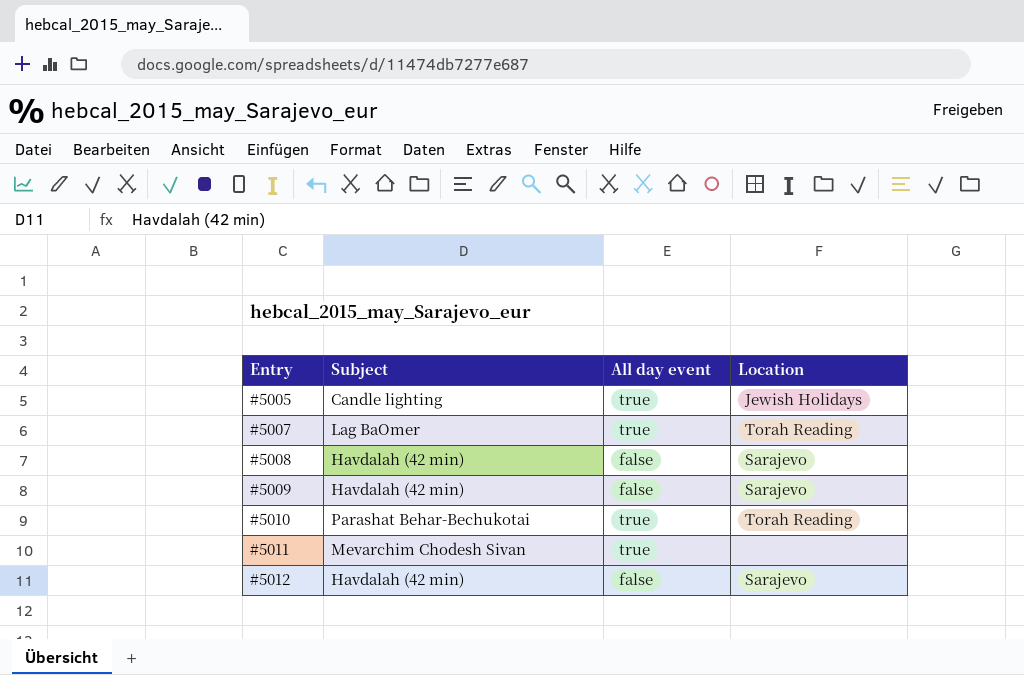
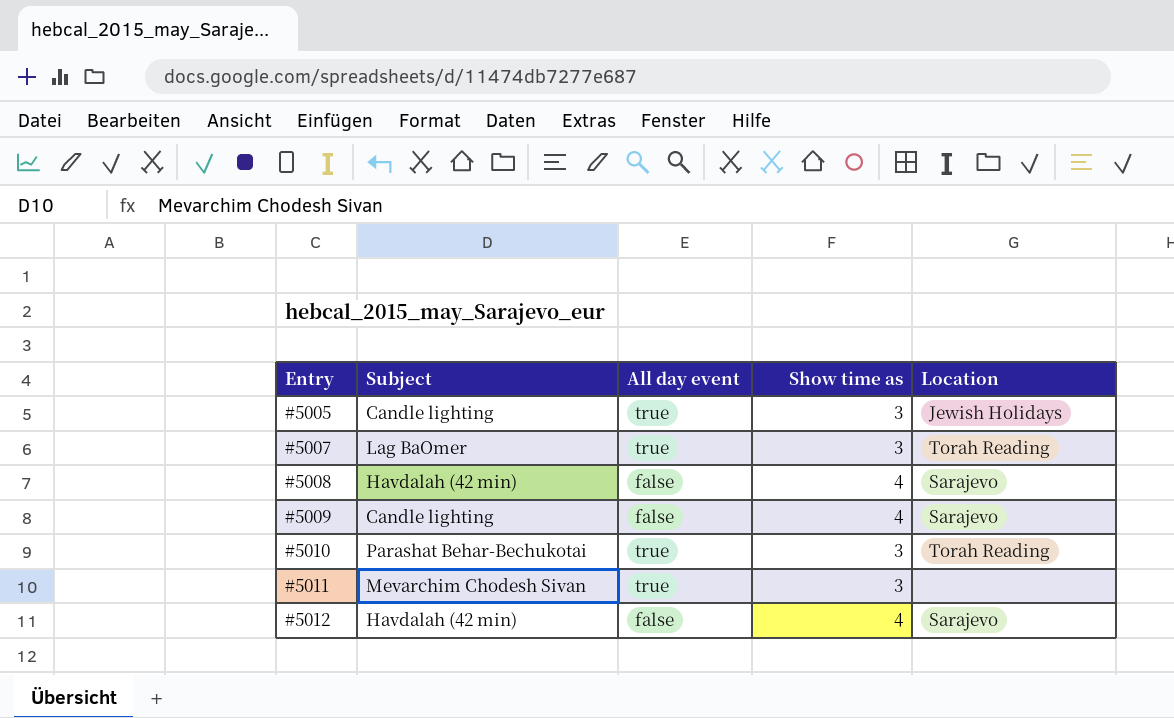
column Show time as | position: none -> 4
#5009 | Subject: Havdalah (42 min) -> Candle lighting

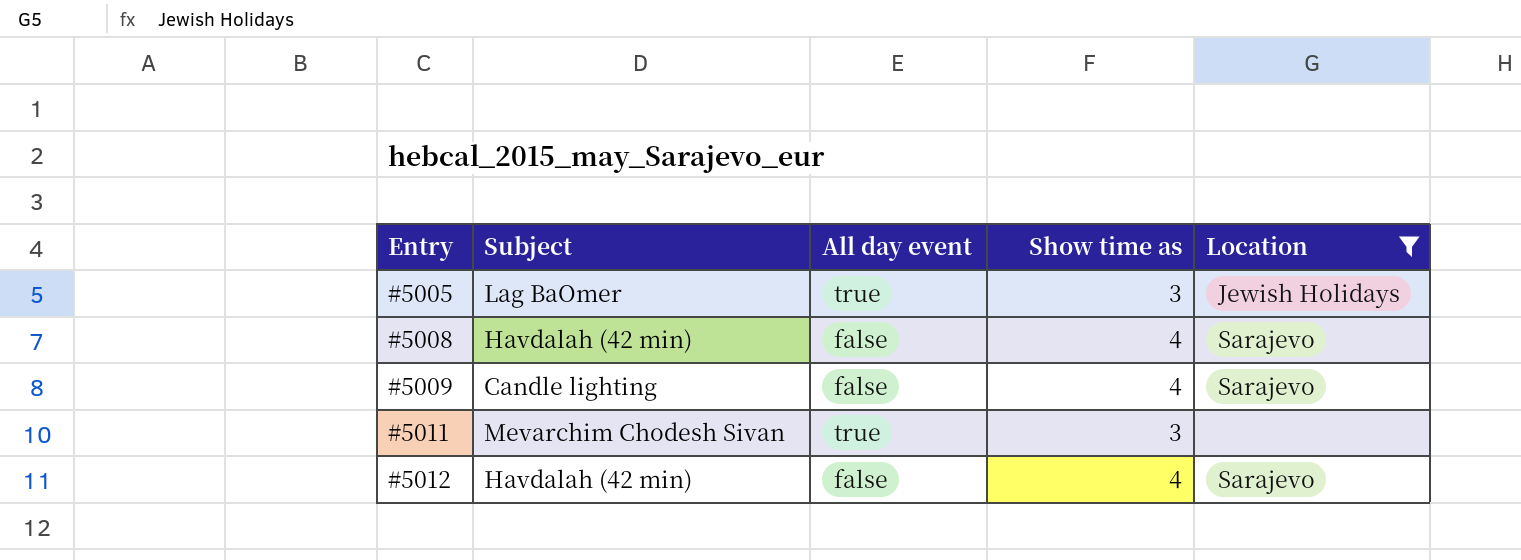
filter: none -> Location != Torah Reading
#5005 | Subject: Candle lighting -> Lag BaOmer

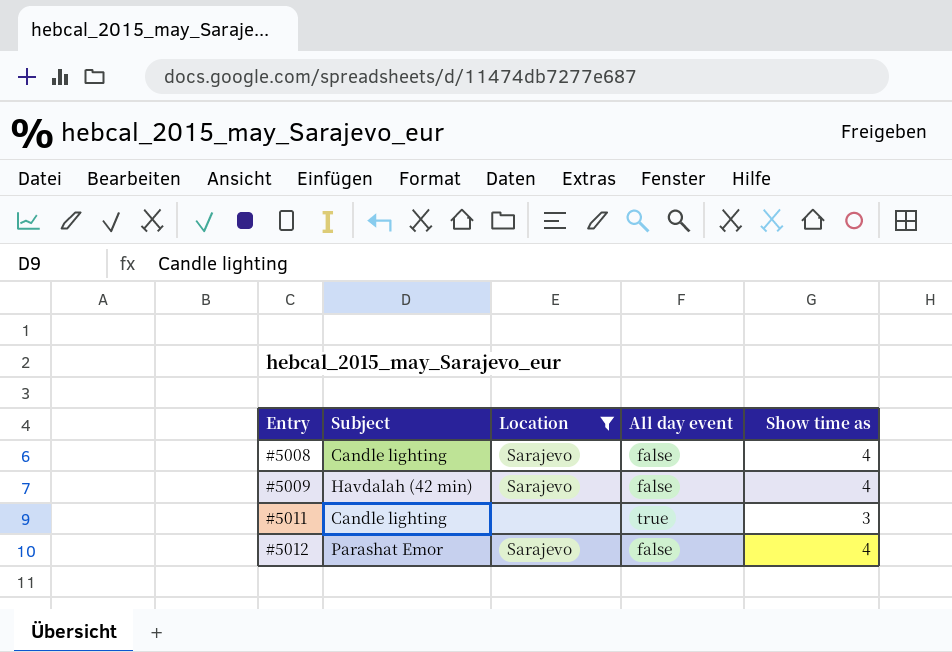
column Location | position: 5 -> 3
row #5005: Lag BaOmer | true | 3 | Jewish Holidays -> none
#5008 | Subject: Havdalah (42 min) -> Candle lighting
#5009 | Subject: Candle lighting -> Havdalah (42 min)
#5011 | Subject: Mevarchim Chodesh Sivan -> Candle lighting
#5012 | Subject: Havdalah (42 min) -> Parashat Emor

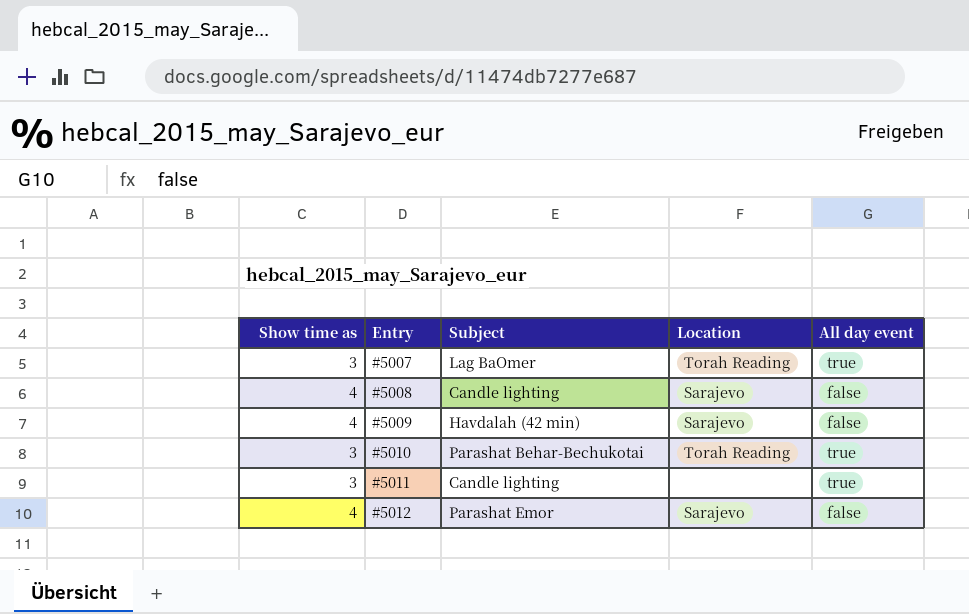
filter: Location != Torah Reading -> none
column Show time as | position: 5 -> 1

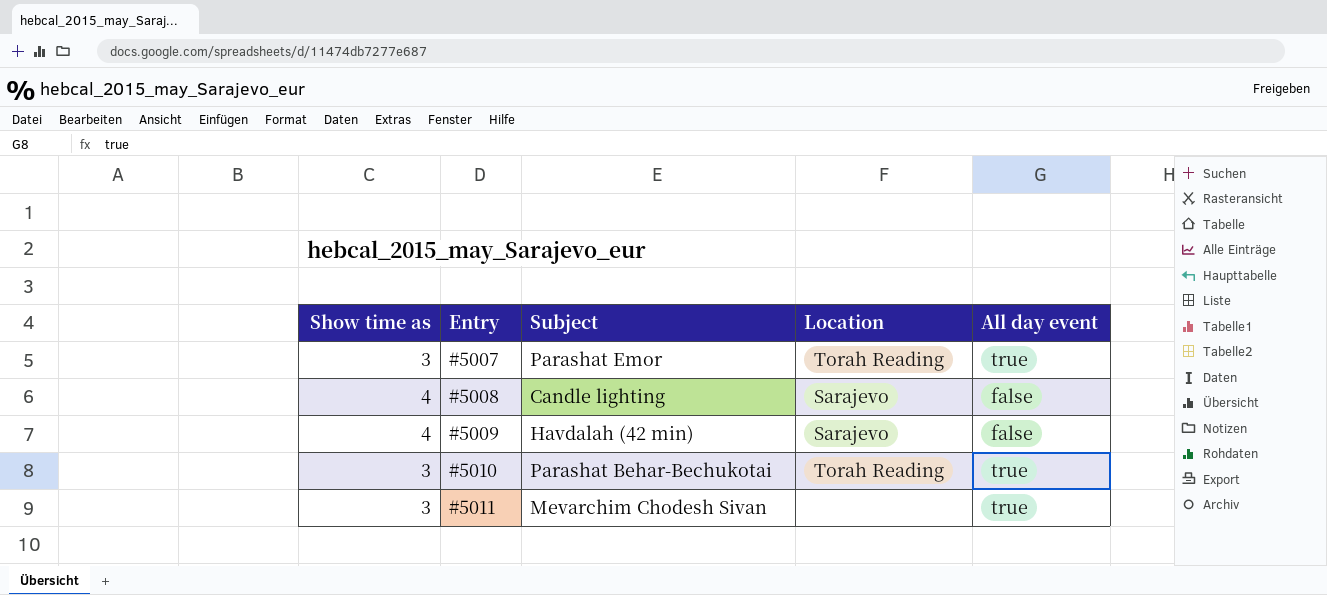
row #5012: 4 | Parashat Emor | Sarajevo | false -> none
#5007 | Subject: Lag BaOmer -> Parashat Emor
#5011 | Subject: Candle lighting -> Mevarchim Chodesh Sivan

